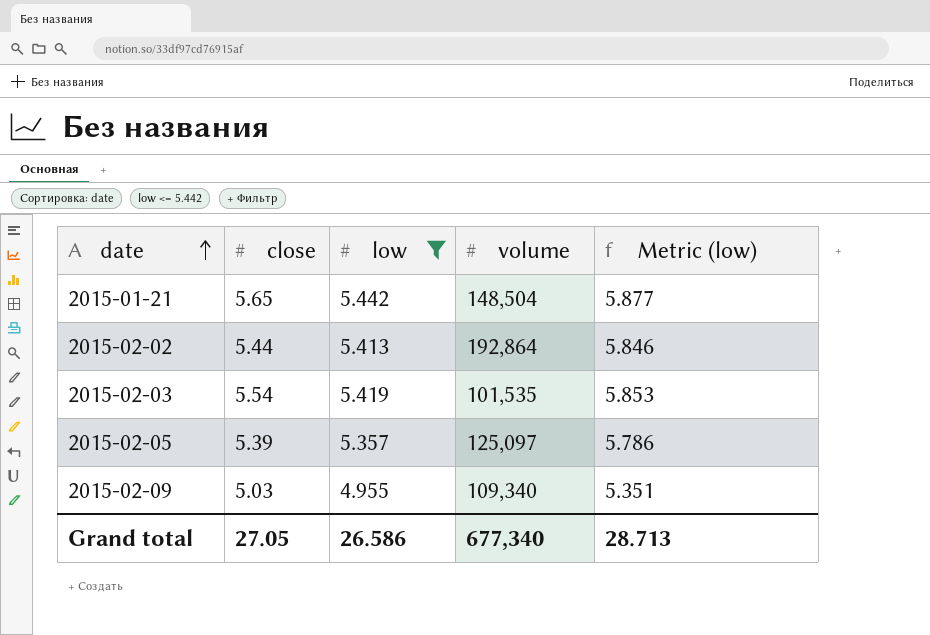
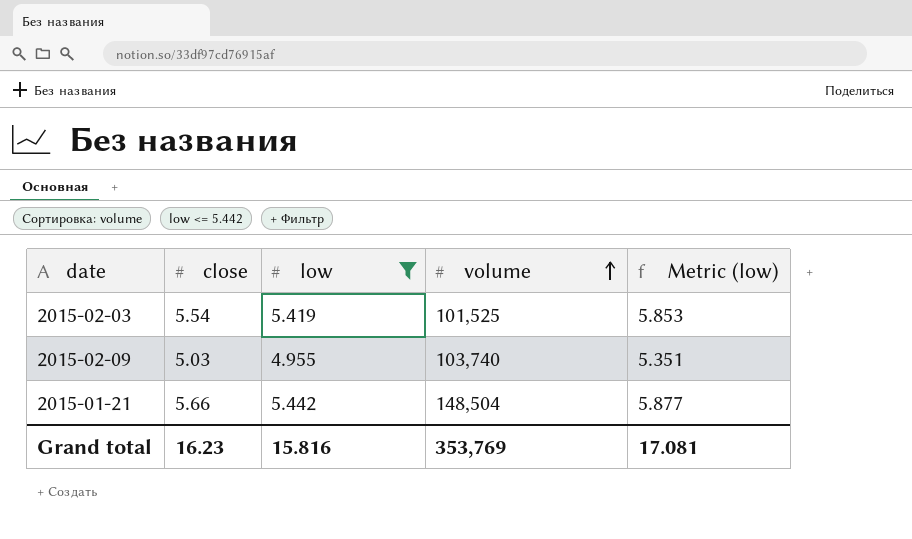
row order: date ascending -> volume ascending
row 2015-02-02: 5.44 | 5.413 | 192,864 | 5.846 -> none
row 2015-02-05: 5.39 | 5.357 | 125,097 | 5.786 -> none
2015-02-03 | volume: 101,535 -> 101,525
2015-02-09 | volume: 109,340 -> 103,740
2015-01-21 | close: 5.65 -> 5.66
Grand total | close: 27.05 -> 16.23
Grand total | low: 26.586 -> 15.816
Grand total | volume: 677,340 -> 353,769
Grand total | Metric (low): 28.713 -> 17.081

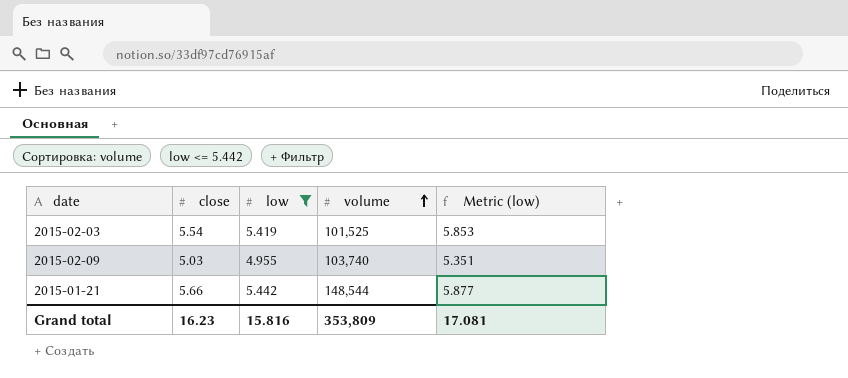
2015-01-21 | volume: 148,504 -> 148,544
Grand total | volume: 353,769 -> 353,809

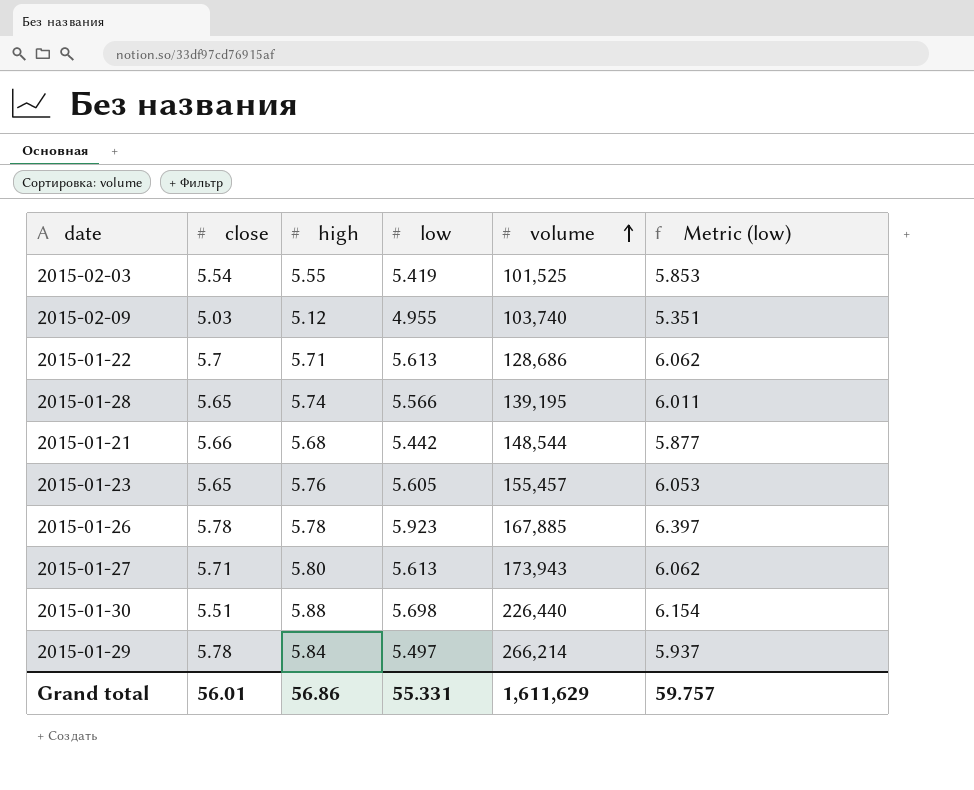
filter: low <= 5.442 -> none
column high | position: none -> 3
Grand total | close: 16.23 -> 56.01
Grand total | low: 15.816 -> 55.331
Grand total | volume: 353,809 -> 1,611,629
Grand total | Metric (low): 17.081 -> 59.757

